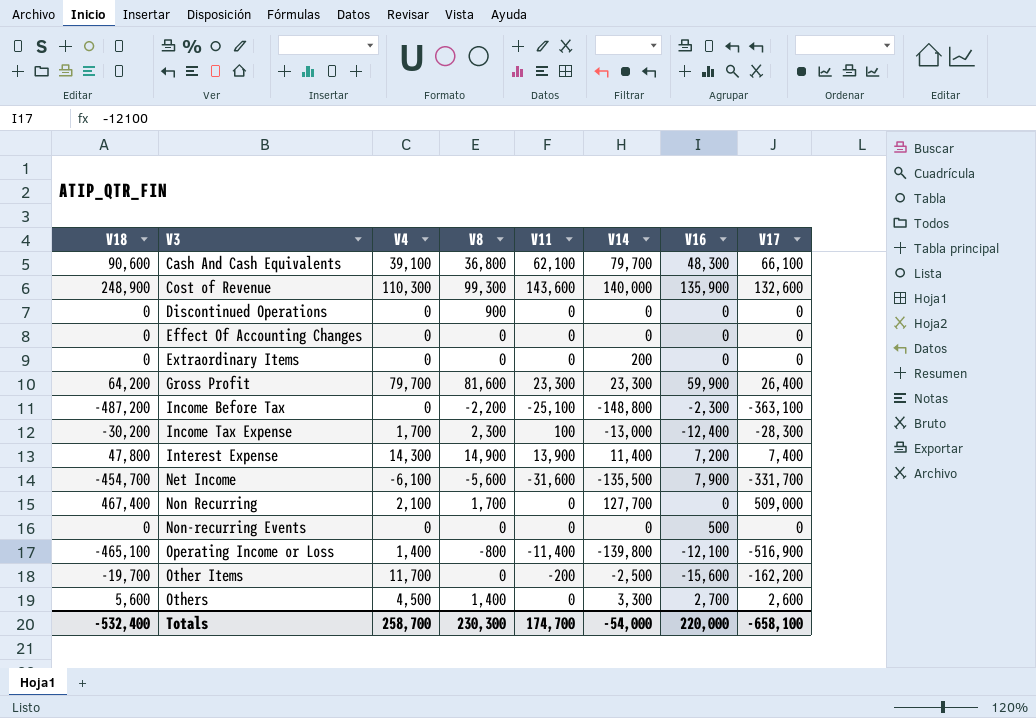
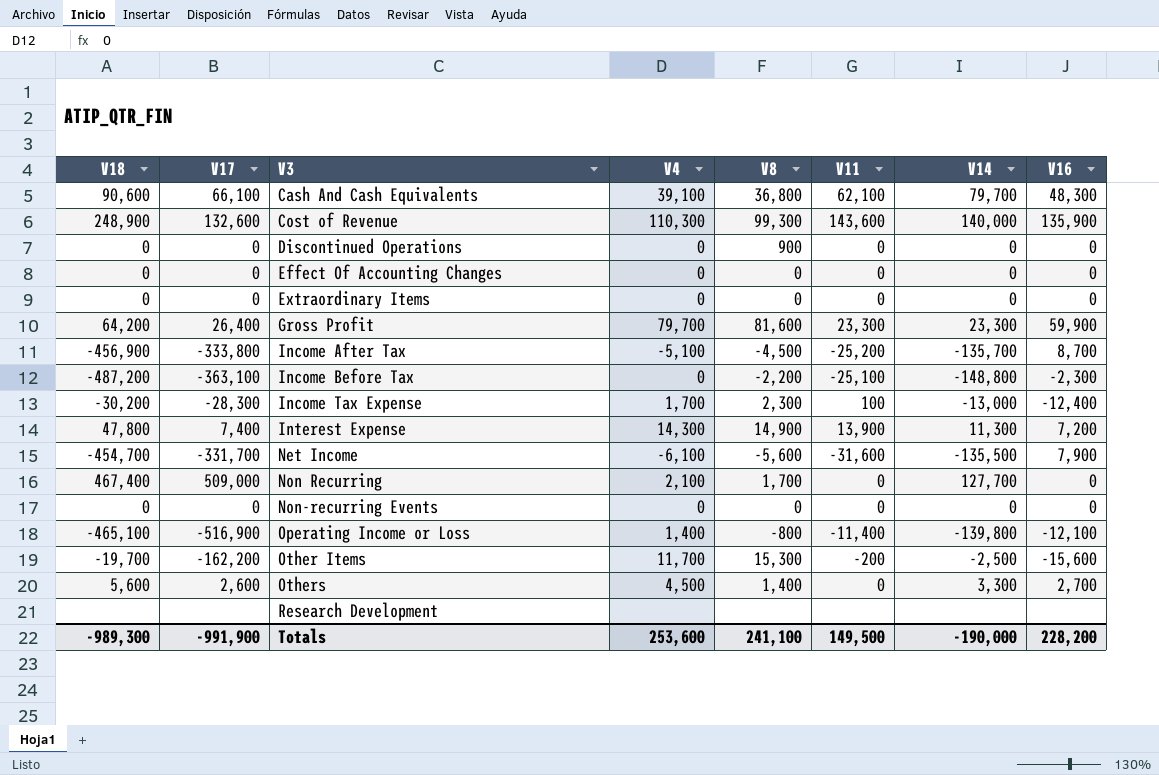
column V17 | position: 8 -> 2
Extraordinary Items | V14: 200 -> 0
row Income After Tax: none -> -456,900 | -333,800 | -5,100 | -4,500 | -25,200 | -135,700 | 8,700
Interest Expense | V14: 11,400 -> 11,300
Non-recurring Events | V16: 500 -> 0
Other Items | V8: 0 -> 15,300
row Research Development: none -> none | none | none | none | none | none | none
Totals | V18: -532,400 -> -989,300
Totals | V17: -658,100 -> -991,900
Totals | V4: 258,700 -> 253,600
Totals | V8: 230,300 -> 241,100
Totals | V11: 174,700 -> 149,500
Totals | V14: -54,000 -> -190,000
Totals | V16: 220,000 -> 228,200

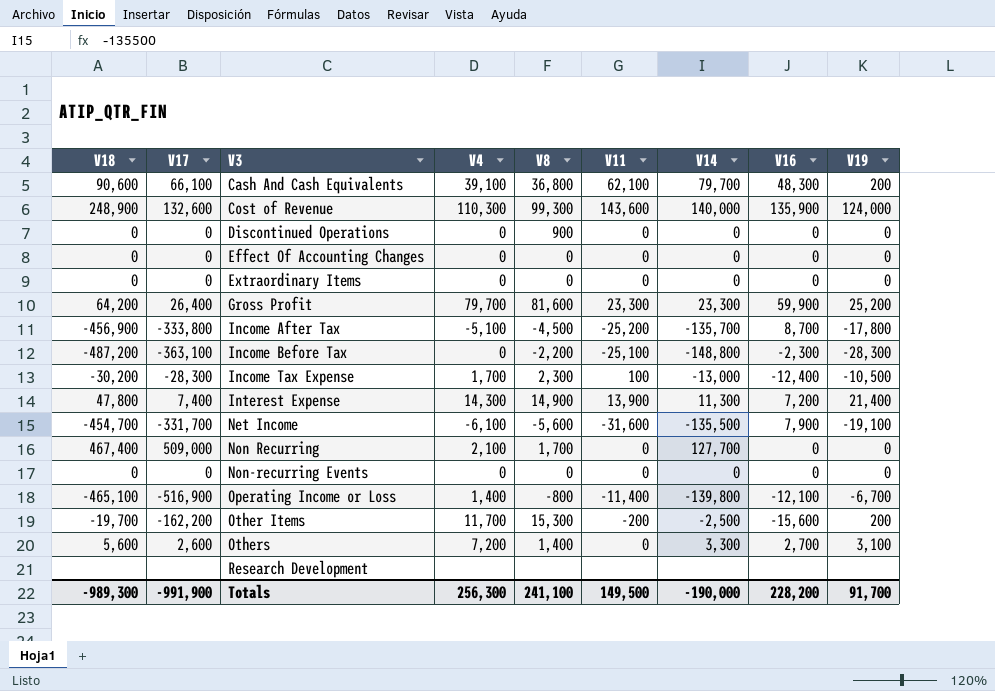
column V19 | position: none -> 9
Others | V4: 4,500 -> 7,200
Totals | V4: 253,600 -> 256,300

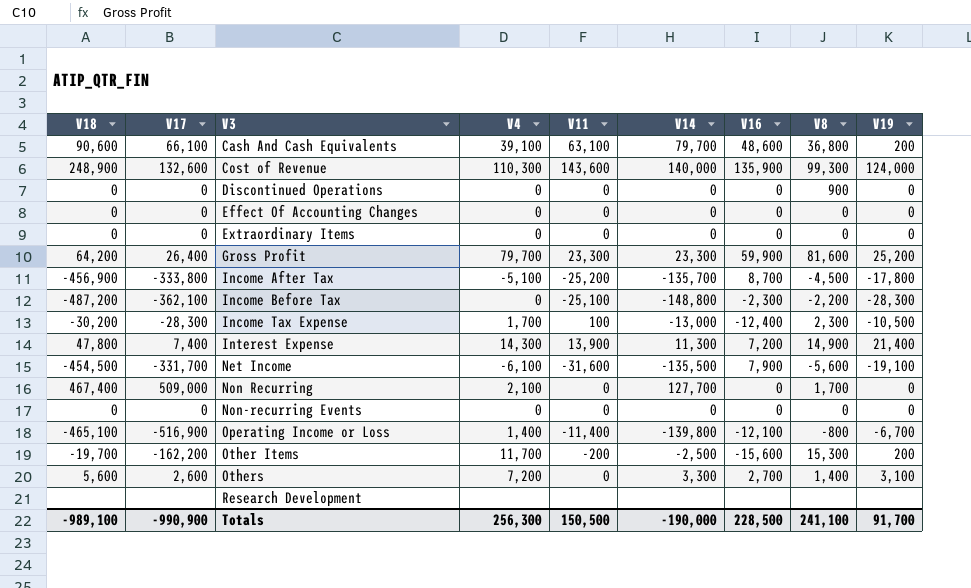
column V8 | position: 5 -> 8
Cash And Cash Equivalents | V11: 62,100 -> 63,100
Cash And Cash Equivalents | V16: 48,300 -> 48,600
Income Before Tax | V17: -363,100 -> -362,100
Net Income | V18: -454,700 -> -454,500
Totals | V18: -989,300 -> -989,100
Totals | V17: -991,900 -> -990,900
Totals | V11: 149,500 -> 150,500
Totals | V16: 228,200 -> 228,500

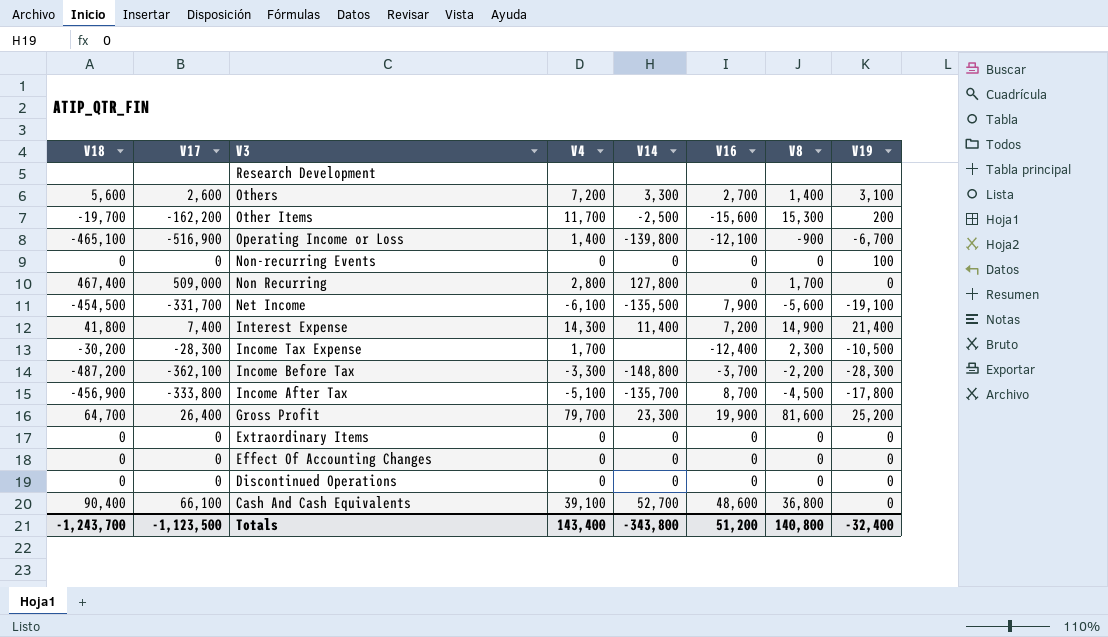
row order: V3 ascending -> V3 descending
column V11 | position: 5 -> none
row Cost of Revenue: 248,900 | 132,600 | 110,300 | 143,600 | 140,000 | 135,900 | 99,300 | 124,000 -> none
Operating Income or Loss | V8: -800 -> -900
Non-recurring Events | V19: 0 -> 100
Non Recurring | V4: 2,100 -> 2,800
Non Recurring | V14: 127,700 -> 127,800
Interest Expense | V18: 47,800 -> 41,800
Interest Expense | V14: 11,300 -> 11,400
Income Tax Expense | V14: -13,000 -> none
Income Before Tax | V4: 0 -> -3,300
Income Before Tax | V16: -2,300 -> -3,700
Gross Profit | V18: 64,200 -> 64,700
Gross Profit | V16: 59,900 -> 19,900
Discontinued Operations | V8: 900 -> 0
Cash And Cash Equivalents | V18: 90,600 -> 90,400
Cash And Cash Equivalents | V14: 79,700 -> 52,700
Cash And Cash Equivalents | V19: 200 -> 0
Totals | V18: -989,100 -> -1,243,700
Totals | V17: -990,900 -> -1,123,500
Totals | V4: 256,300 -> 143,400
Totals | V14: -190,000 -> -343,800
Totals | V16: 228,500 -> 51,200
Totals | V8: 241,100 -> 140,800
Totals | V19: 91,700 -> -32,400

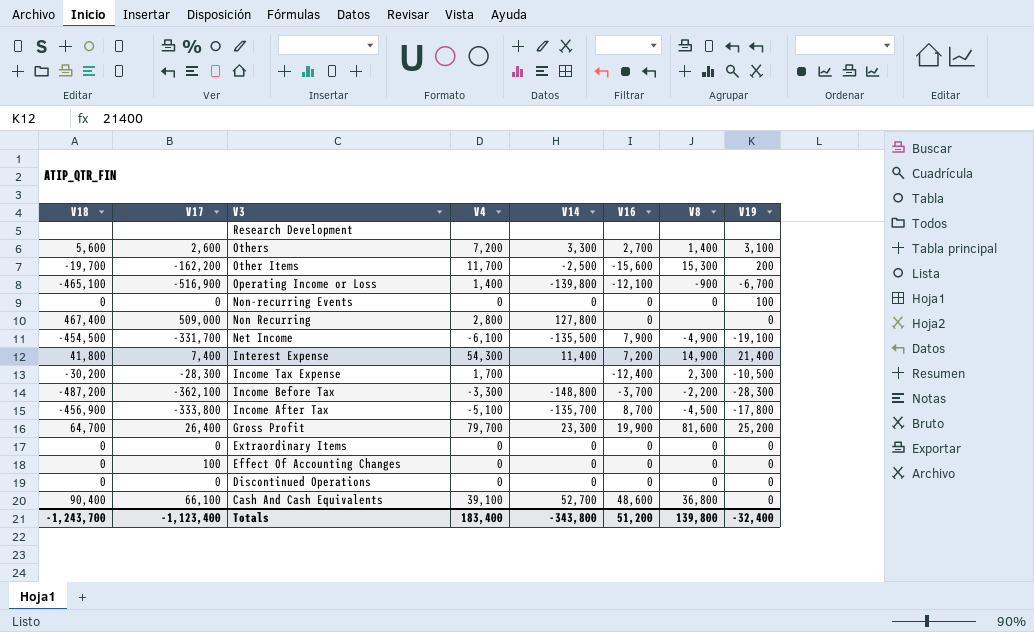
Non Recurring | V8: 1,700 -> none
Net Income | V8: -5,600 -> -4,900
Interest Expense | V4: 14,300 -> 54,300
Effect Of Accounting Changes | V17: 0 -> 100
Totals | V17: -1,123,500 -> -1,123,400
Totals | V4: 143,400 -> 183,400
Totals | V8: 140,800 -> 139,800

